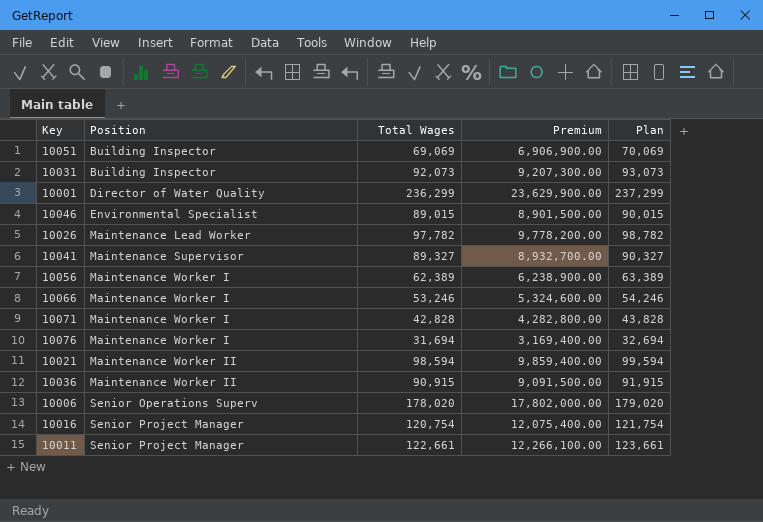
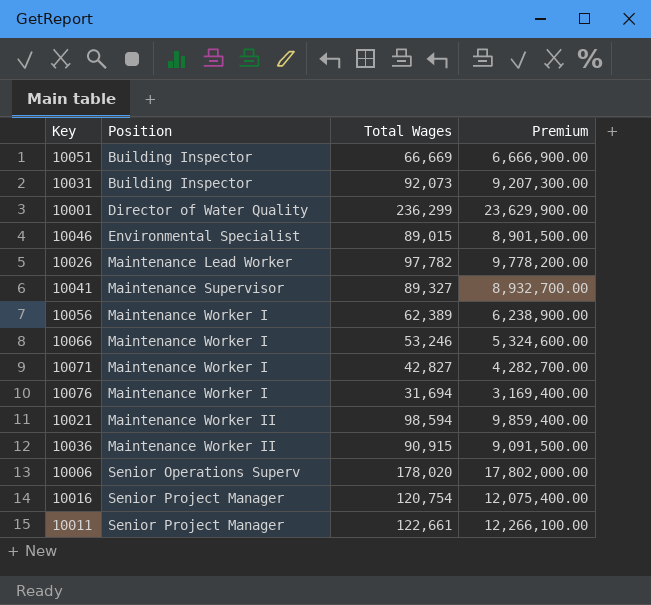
column Plan | formula: [Total Wages] + 1000 -> none
10051 | Total Wages: 69,069 -> 66,669
10051 | Premium: 6,906,900.00 -> 6,666,900.00
10071 | Total Wages: 42,828 -> 42,827
10071 | Premium: 4,282,800.00 -> 4,282,700.00

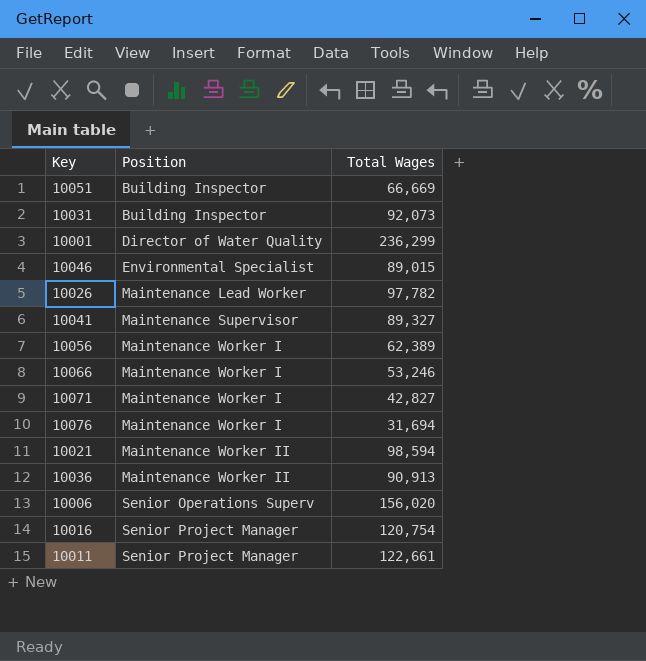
column Premium | formula: [Total Wages] * 100 -> none
10036 | Total Wages: 90,915 -> 90,913
10006 | Total Wages: 178,020 -> 156,020

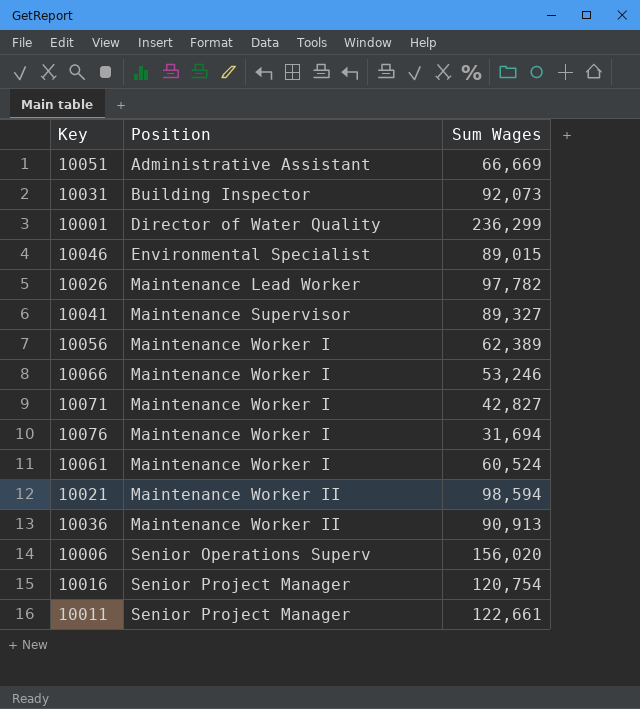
column name: Total Wages -> Sum Wages
10051 | Position: Building Inspector -> Administrative Assistant
row 10061: none -> Maintenance Worker I | 60,524

